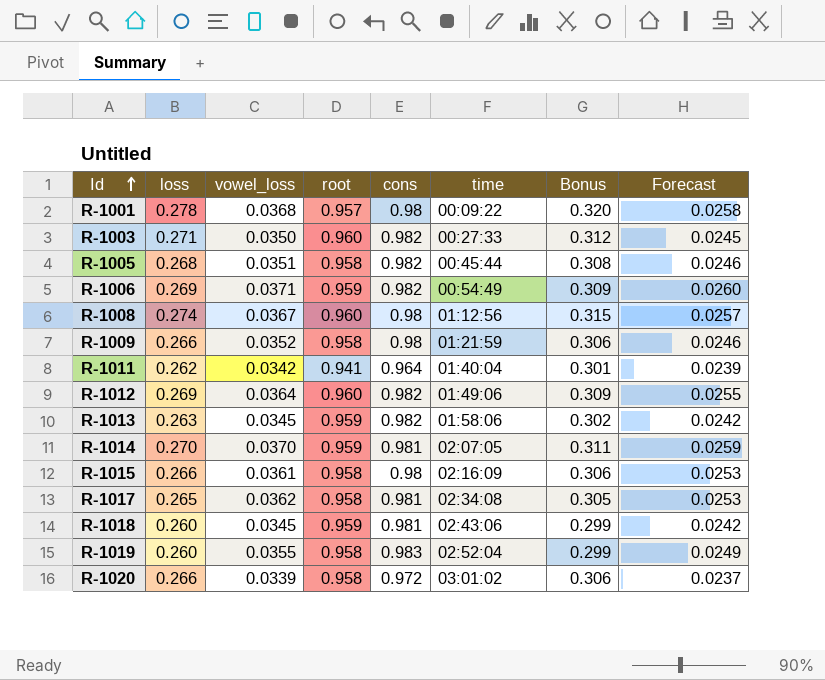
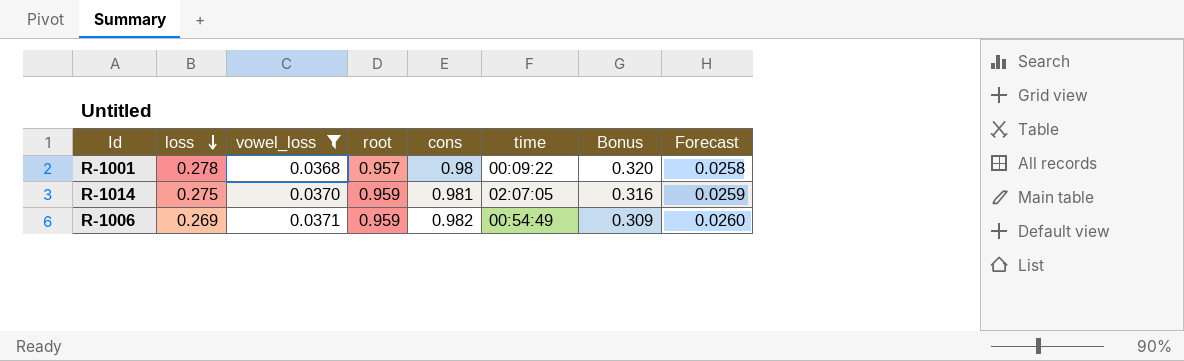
filter: none -> vowel_loss >= 0.0368
row order: Id ascending -> loss descending
R-1014 | loss: 0.270 -> 0.275
R-1014 | Bonus: 0.311 -> 0.316

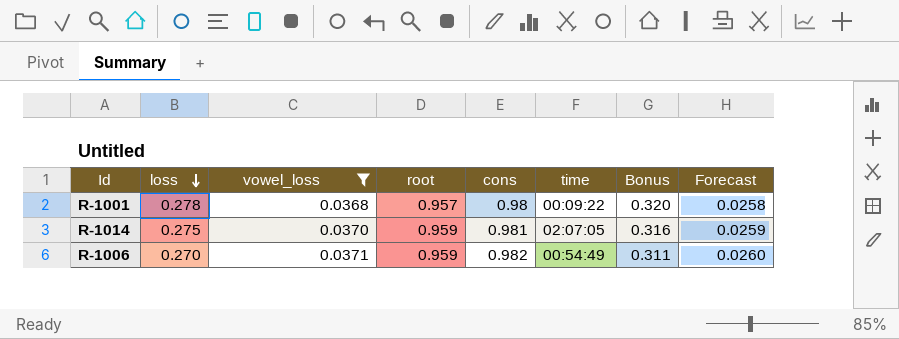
R-1006 | loss: 0.269 -> 0.270
R-1006 | Bonus: 0.309 -> 0.311

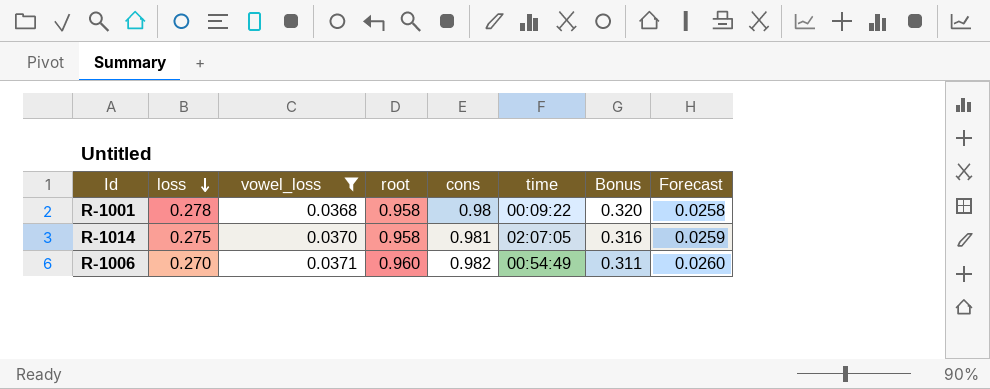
R-1001 | root: 0.957 -> 0.958
R-1014 | root: 0.959 -> 0.958
R-1006 | root: 0.959 -> 0.960

